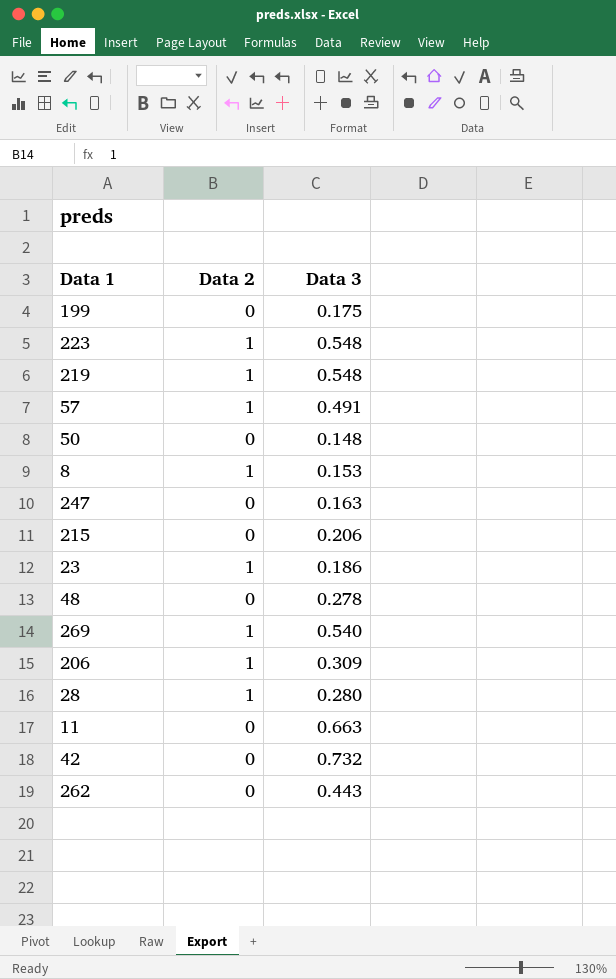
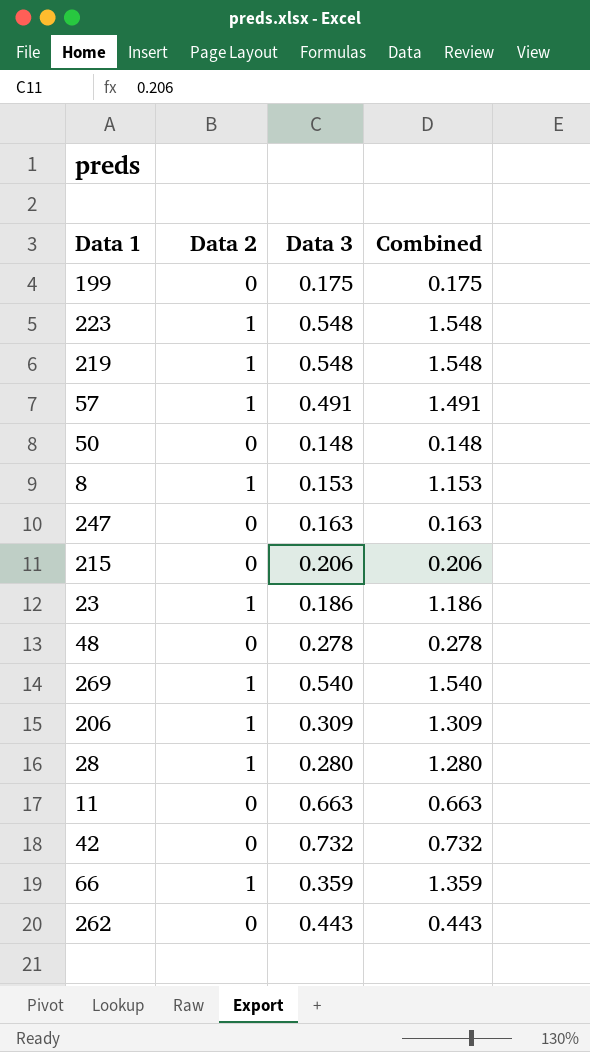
column Combined | formula: none -> [Data 2] + [Data 3]
row 66: none -> 1 | 0.359 | 1.359

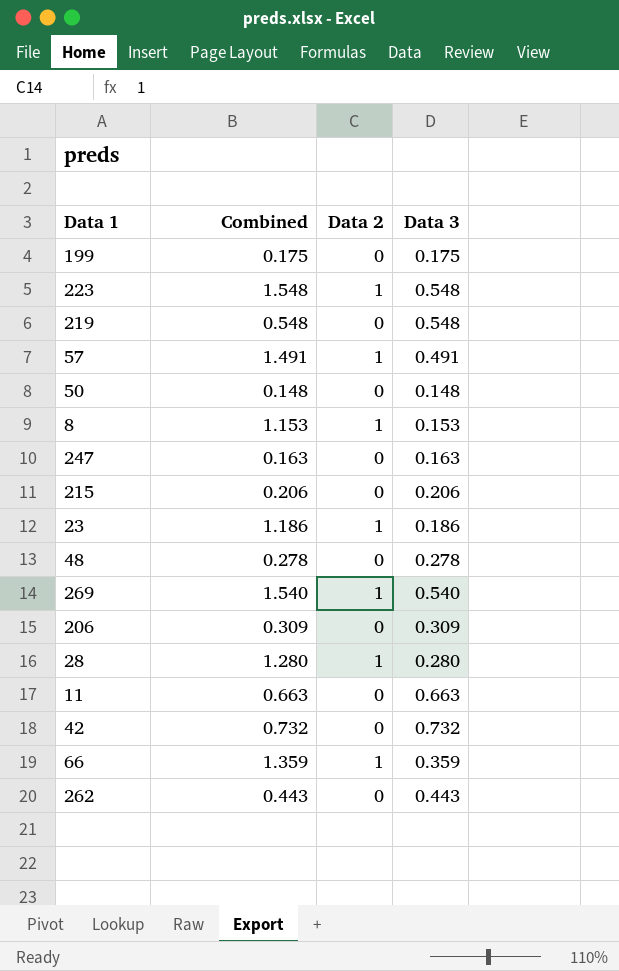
column Combined | position: 4 -> 2
219 | Combined: 1.548 -> 0.548
219 | Data 2: 1 -> 0
206 | Combined: 1.309 -> 0.309
206 | Data 2: 1 -> 0

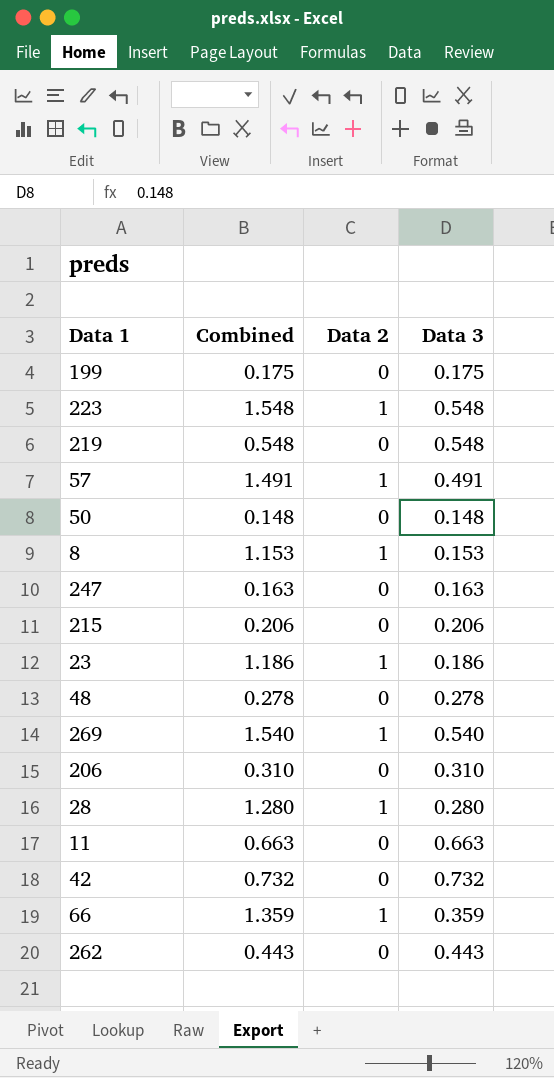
206 | Combined: 0.309 -> 0.310
206 | Data 3: 0.309 -> 0.310

